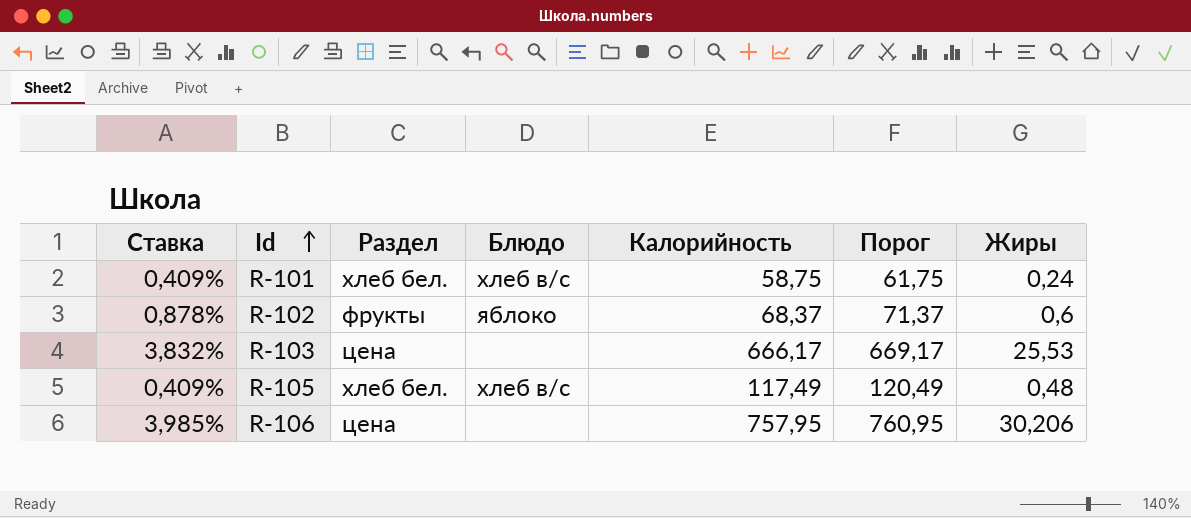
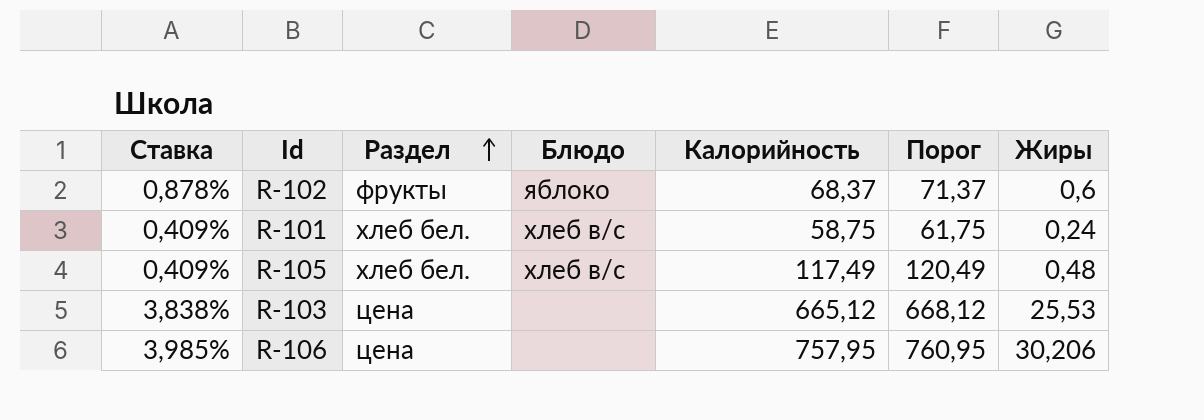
row order: Id ascending -> Раздел ascending
R-103 | Ставка: 3,832% -> 3,838%
R-103 | Калорийность: 666,17 -> 665,12
R-103 | Порог: 669,17 -> 668,12

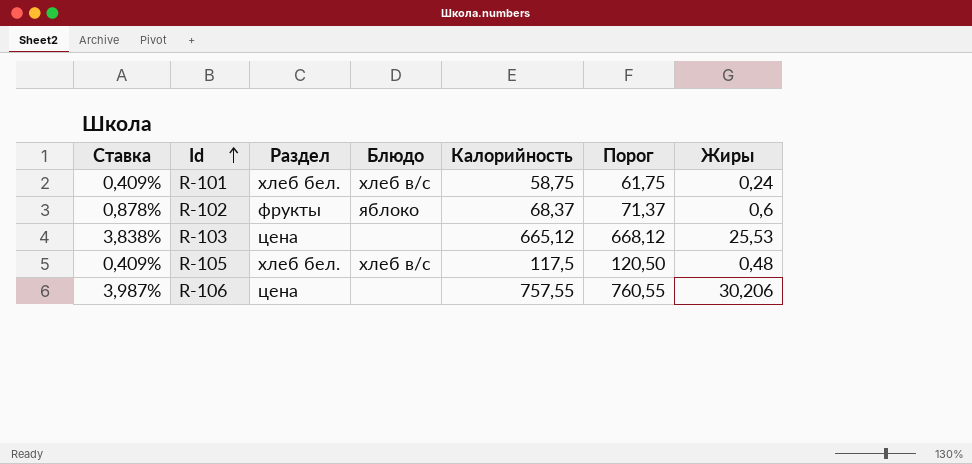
row order: Раздел ascending -> Id ascending
R-105 | Калорийность: 117,49 -> 117,5
R-105 | Порог: 120,49 -> 120,50
R-106 | Ставка: 3,985% -> 3,987%
R-106 | Калорийность: 757,95 -> 757,55
R-106 | Порог: 760,95 -> 760,55

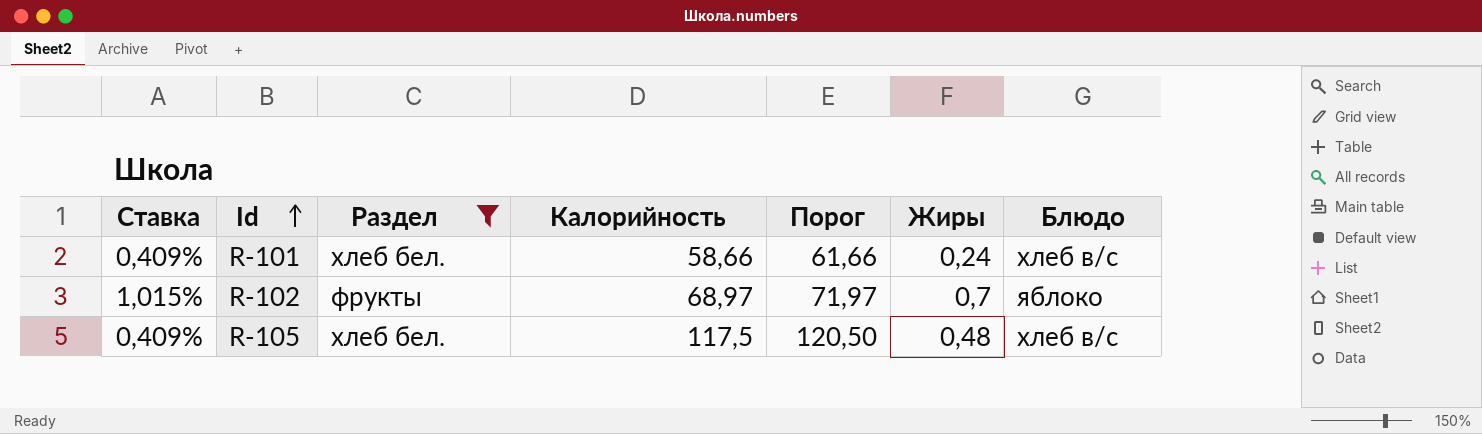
filter: none -> Раздел != цена
column Блюдо | position: 4 -> 7
R-101 | Калорийность: 58,75 -> 58,66
R-101 | Порог: 61,75 -> 61,66
R-102 | Ставка: 0,878% -> 1,015%
R-102 | Калорийность: 68,37 -> 68,97
R-102 | Порог: 71,37 -> 71,97
R-102 | Жиры: 0,6 -> 0,7

